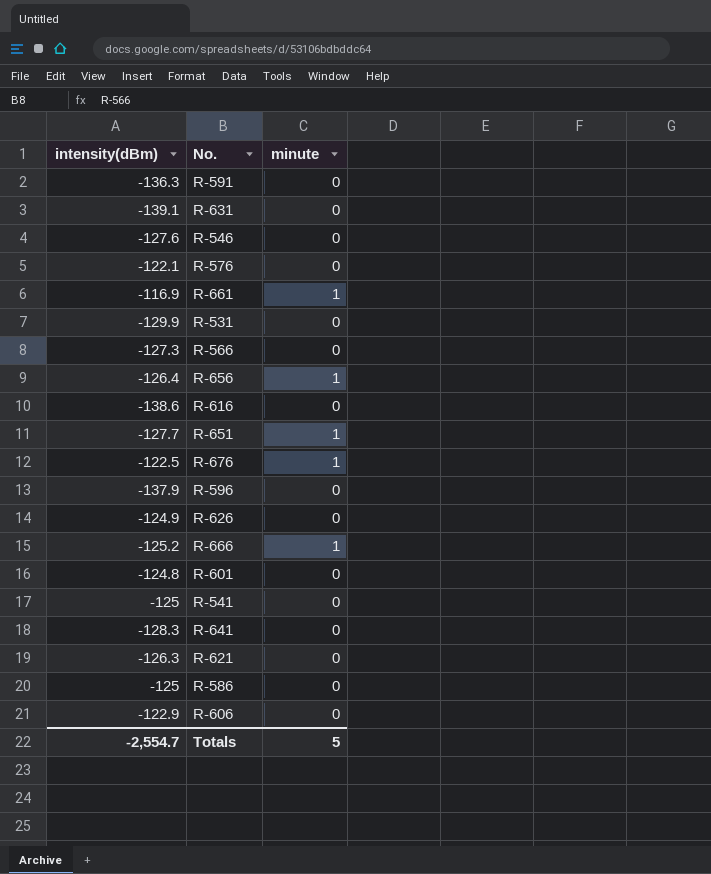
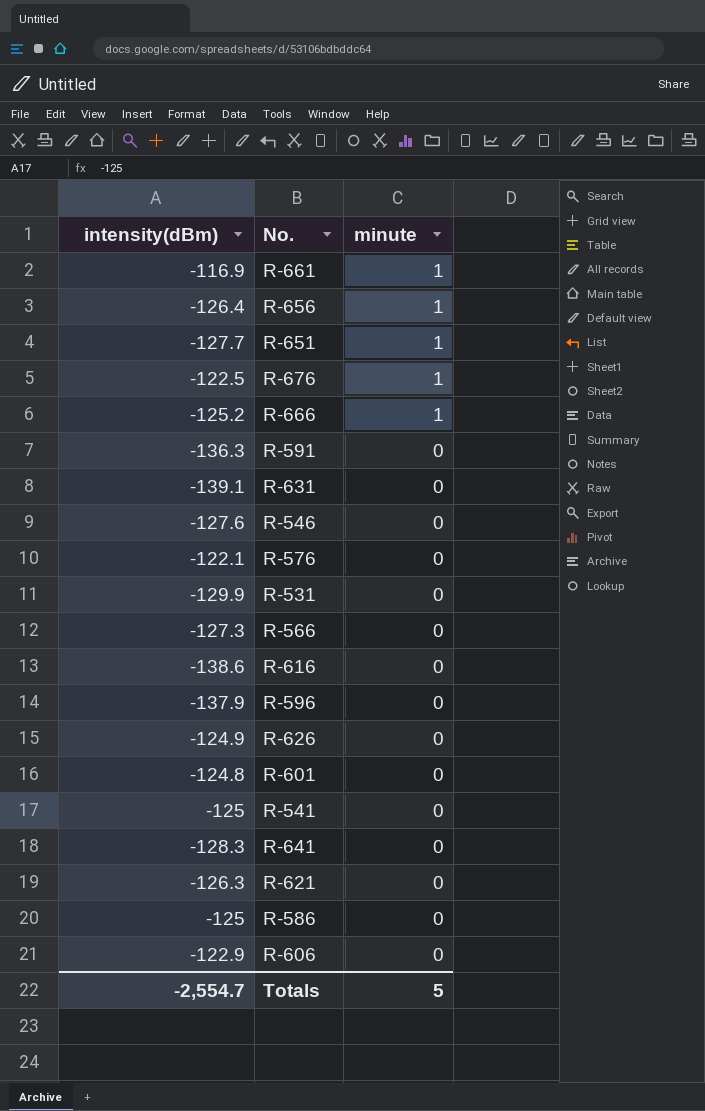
row order: none -> minute descending

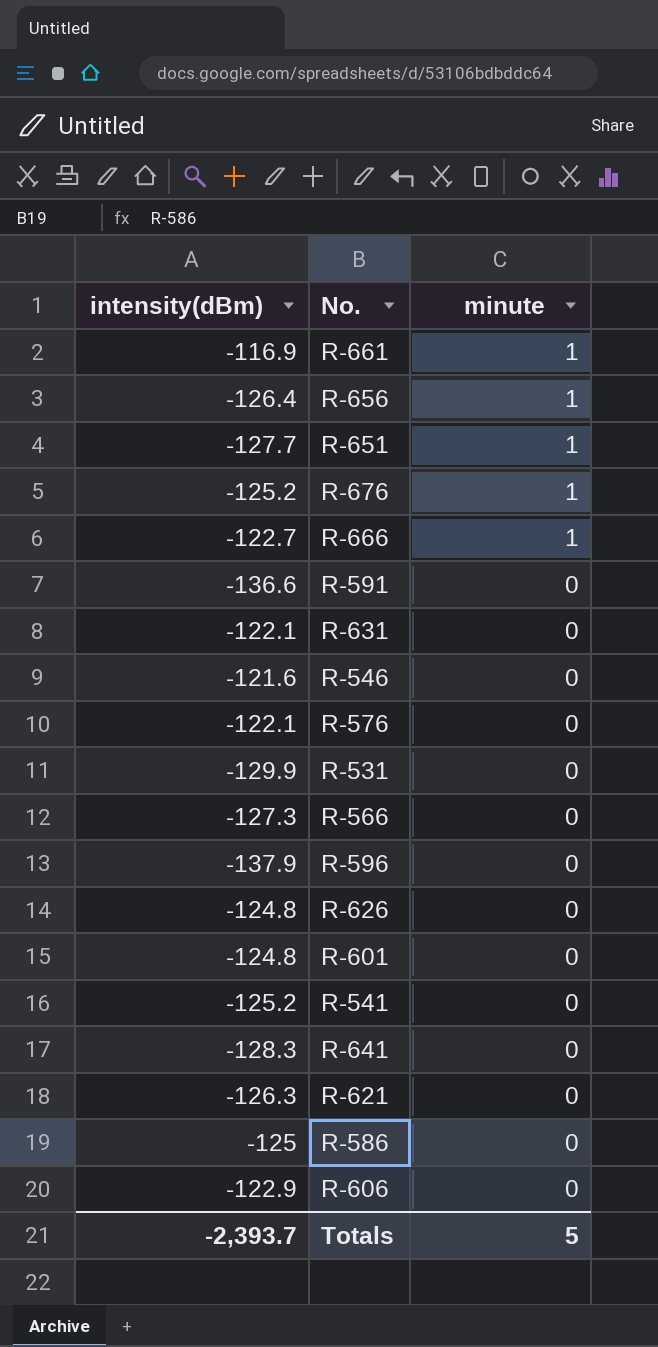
row R-616: -138.6 | 0 -> none
R-676 | intensity(dBm): -122.5 -> -125.2
R-666 | intensity(dBm): -125.2 -> -122.7
R-591 | intensity(dBm): -136.3 -> -136.6
R-631 | intensity(dBm): -139.1 -> -122.1
R-546 | intensity(dBm): -127.6 -> -121.6
R-626 | intensity(dBm): -124.9 -> -124.8
R-541 | intensity(dBm): -125 -> -125.2
Totals | intensity(dBm): -2,554.7 -> -2,393.7

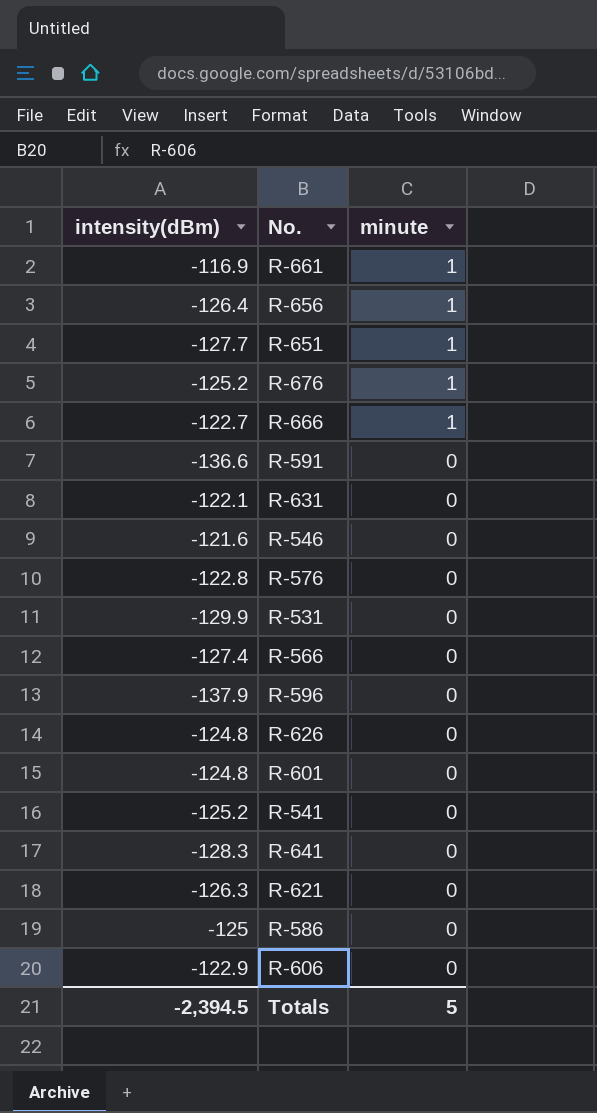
R-576 | intensity(dBm): -122.1 -> -122.8
R-566 | intensity(dBm): -127.3 -> -127.4
Totals | intensity(dBm): -2,393.7 -> -2,394.5

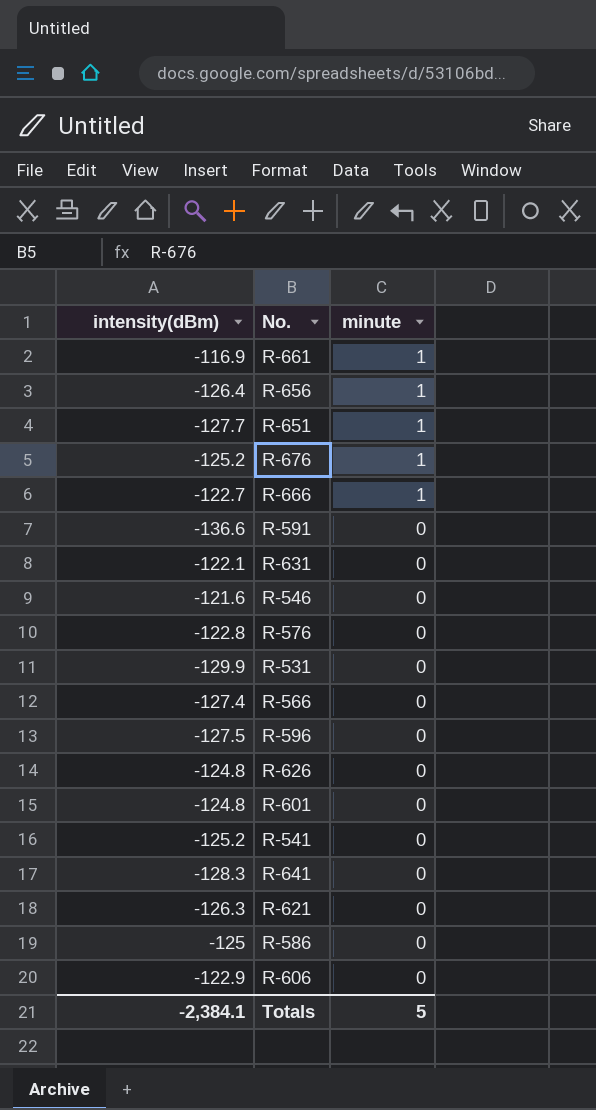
R-596 | intensity(dBm): -137.9 -> -127.5
Totals | intensity(dBm): -2,394.5 -> -2,384.1

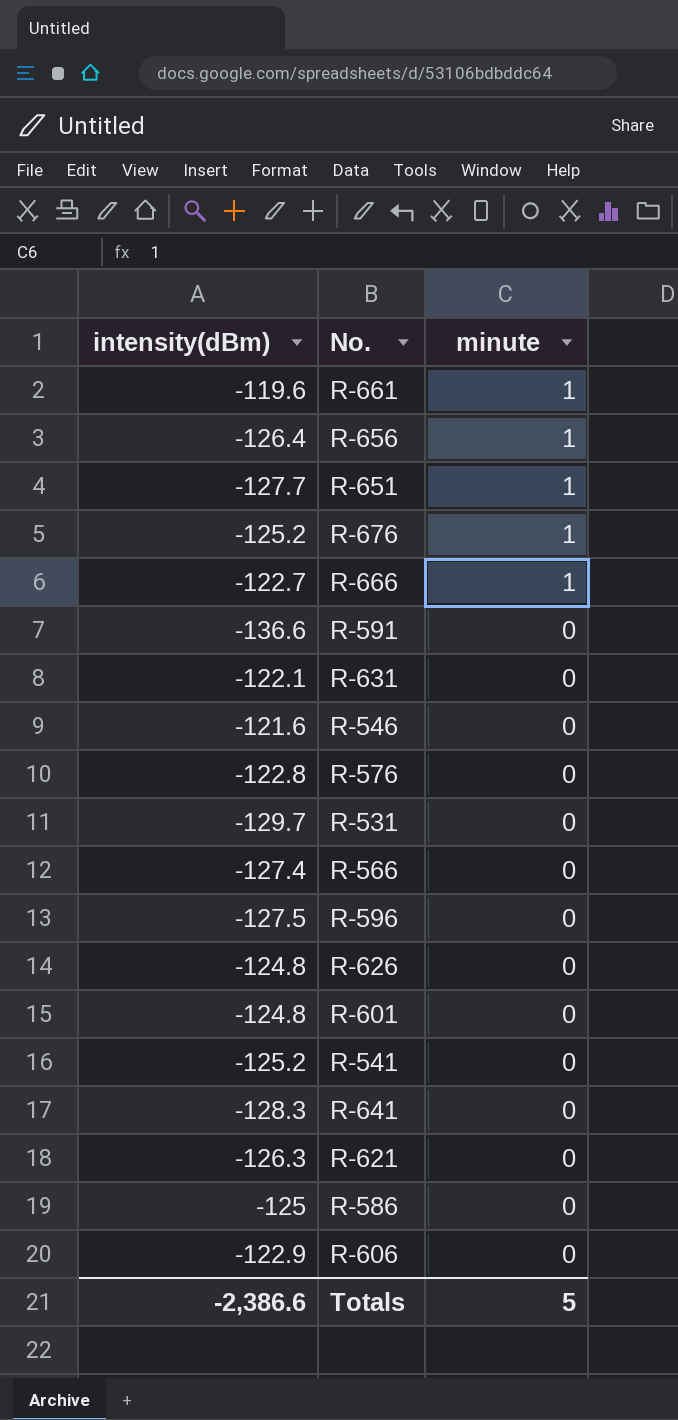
R-661 | intensity(dBm): -116.9 -> -119.6
R-531 | intensity(dBm): -129.9 -> -129.7
Totals | intensity(dBm): -2,384.1 -> -2,386.6

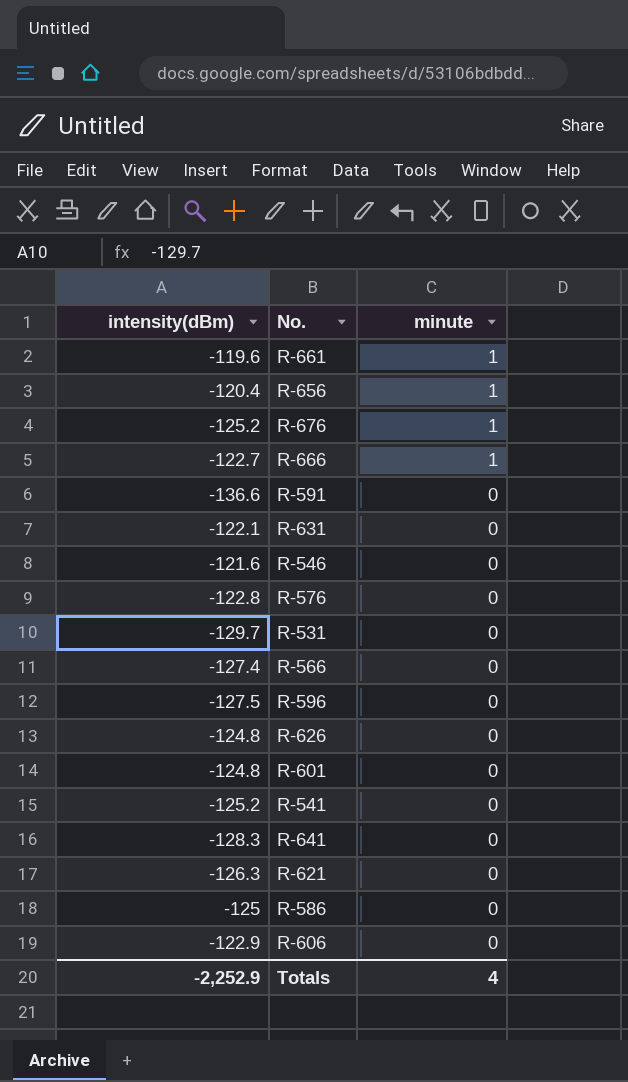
row R-651: -127.7 | 1 -> none
R-656 | intensity(dBm): -126.4 -> -120.4
Totals | intensity(dBm): -2,386.6 -> -2,252.9
Totals | minute: 5 -> 4

